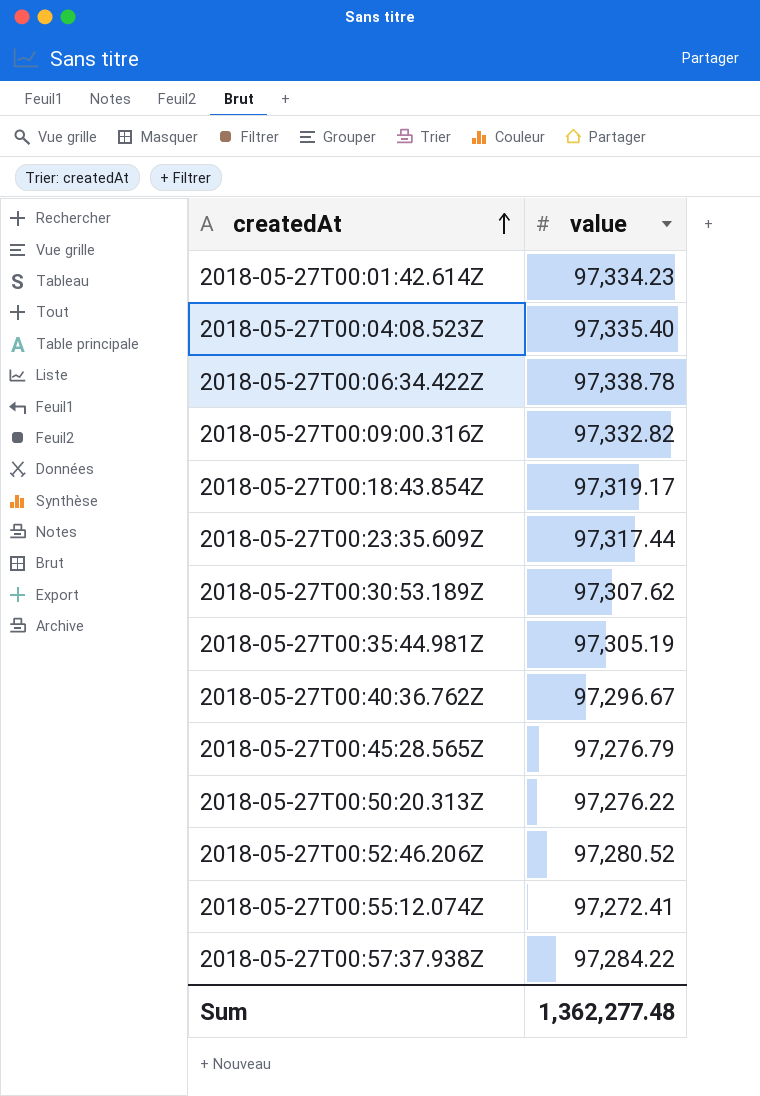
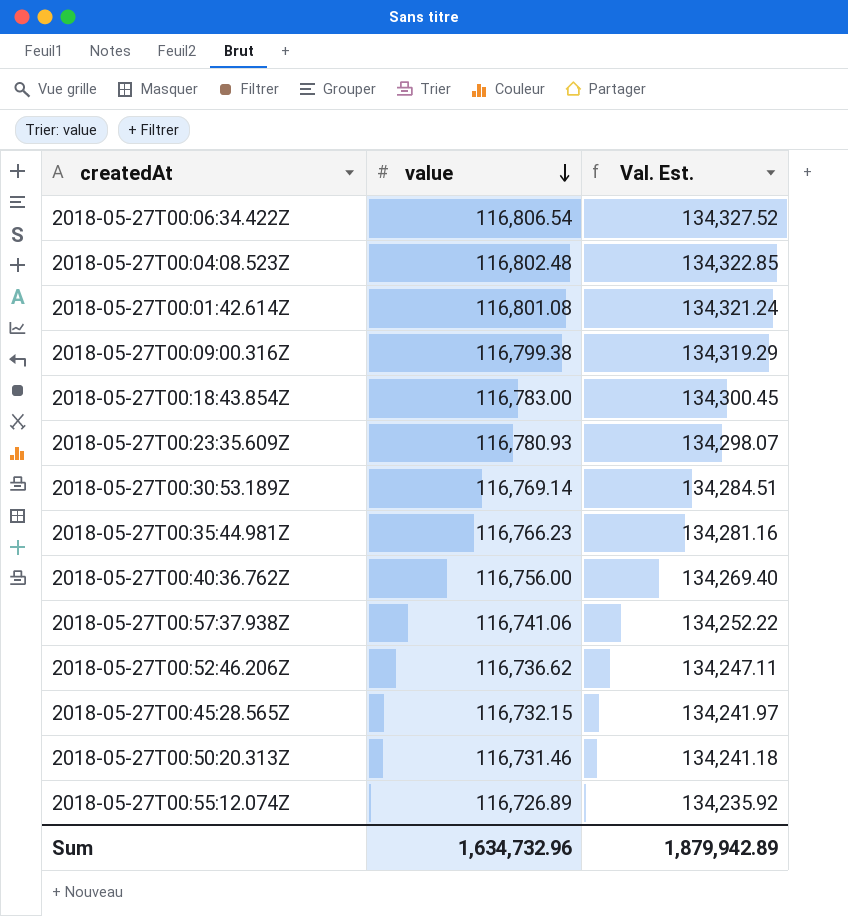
row order: createdAt ascending -> value descending
column Val. Est. | formula: none -> [value] * 1.15
2018-05-27T00:06:34.422Z | value: 97,338.78 -> 116,806.54
2018-05-27T00:04:08.523Z | value: 97,335.40 -> 116,802.48
2018-05-27T00:01:42.614Z | value: 97,334.23 -> 116,801.08
2018-05-27T00:09:00.316Z | value: 97,332.82 -> 116,799.38
2018-05-27T00:18:43.854Z | value: 97,319.17 -> 116,783.00
2018-05-27T00:23:35.609Z | value: 97,317.44 -> 116,780.93
2018-05-27T00:30:53.189Z | value: 97,307.62 -> 116,769.14
2018-05-27T00:35:44.981Z | value: 97,305.19 -> 116,766.23
2018-05-27T00:40:36.762Z | value: 97,296.67 -> 116,756.00
2018-05-27T00:57:37.938Z | value: 97,284.22 -> 116,741.06
2018-05-27T00:52:46.206Z | value: 97,280.52 -> 116,736.62
2018-05-27T00:45:28.565Z | value: 97,276.79 -> 116,732.15
2018-05-27T00:50:20.313Z | value: 97,276.22 -> 116,731.46
2018-05-27T00:55:12.074Z | value: 97,272.41 -> 116,726.89
Sum | value: 1,362,277.48 -> 1,634,732.96

